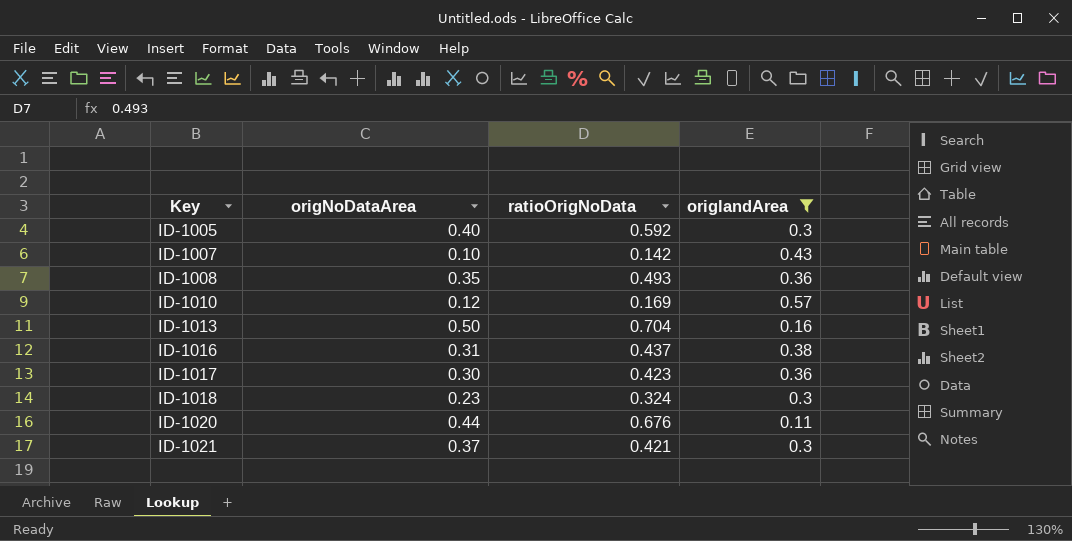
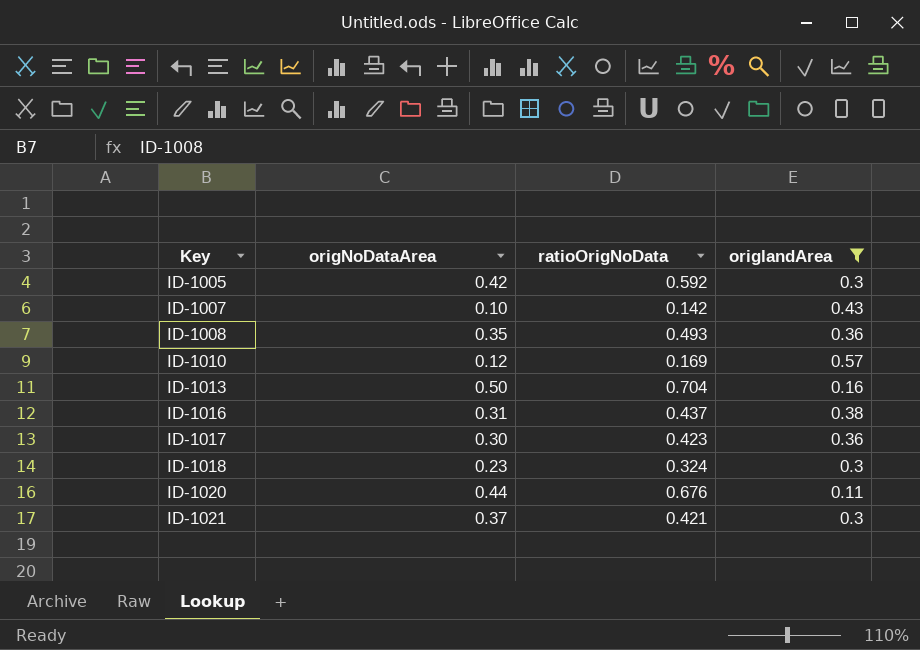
ID-1005 | origNoDataArea: 0.40 -> 0.42

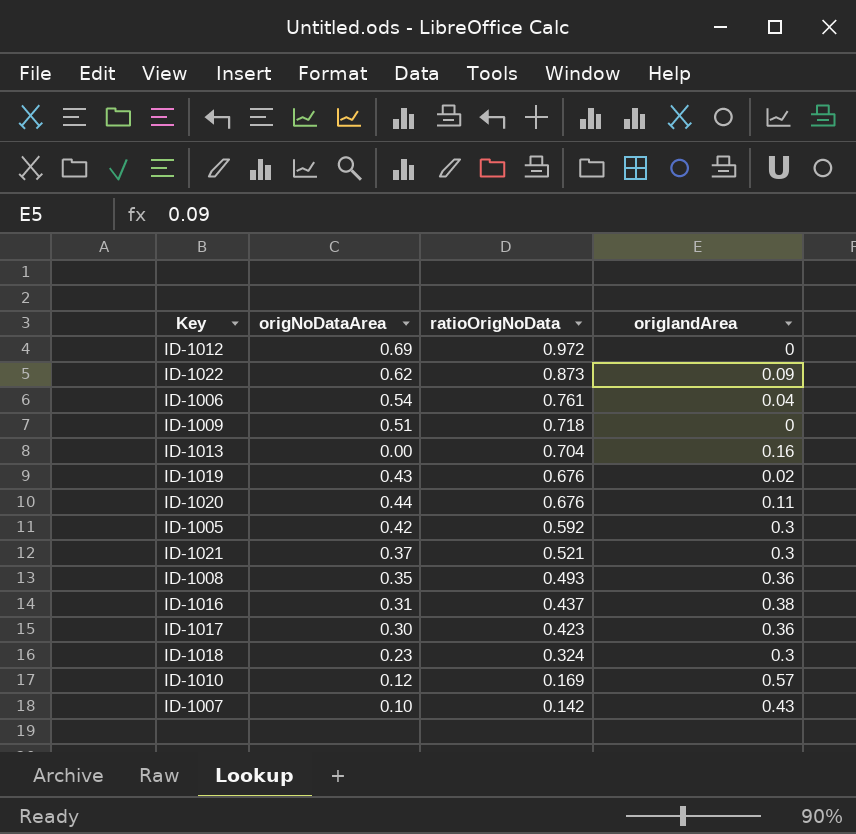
filter: origlandArea >= 0.11 -> none
row order: Key ascending -> ratioOrigNoData descending
ID-1013 | origNoDataArea: 0.50 -> 0.00
ID-1021 | ratioOrigNoData: 0.421 -> 0.521

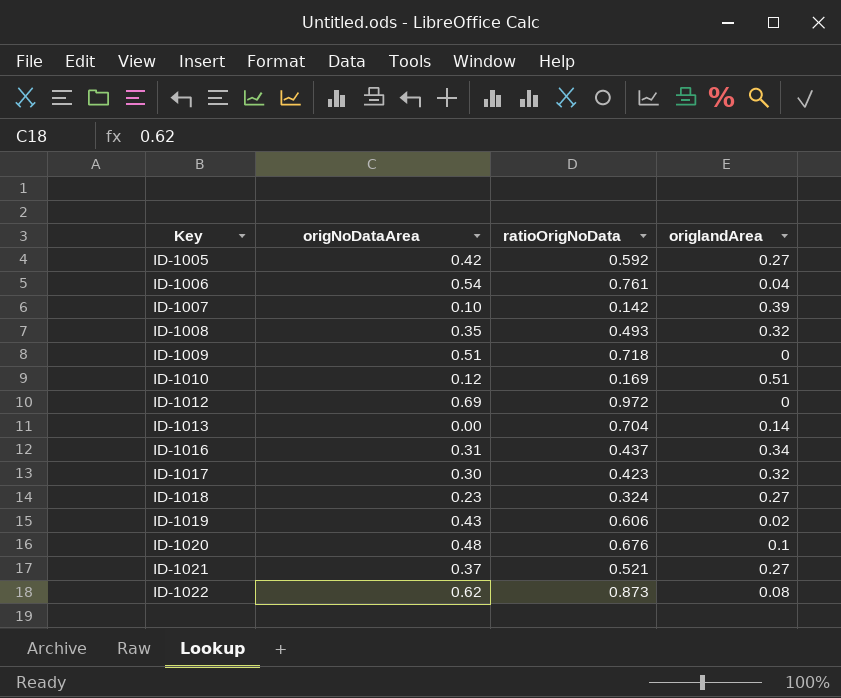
row order: ratioOrigNoData descending -> Key ascending
ID-1005 | origlandArea: 0.3 -> 0.27
ID-1007 | origlandArea: 0.43 -> 0.39
ID-1008 | origlandArea: 0.36 -> 0.32
ID-1010 | origlandArea: 0.57 -> 0.51
ID-1013 | origlandArea: 0.16 -> 0.14
ID-1016 | origlandArea: 0.38 -> 0.34
ID-1017 | origlandArea: 0.36 -> 0.32
ID-1018 | origlandArea: 0.3 -> 0.27
ID-1019 | ratioOrigNoData: 0.676 -> 0.606
ID-1020 | origNoDataArea: 0.44 -> 0.48
ID-1020 | origlandArea: 0.11 -> 0.1
ID-1021 | origlandArea: 0.3 -> 0.27
ID-1022 | origlandArea: 0.09 -> 0.08

